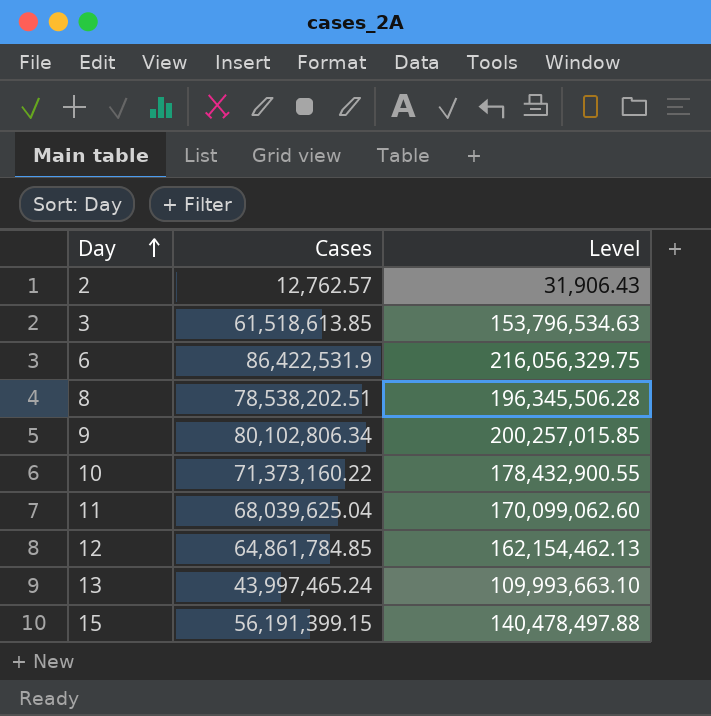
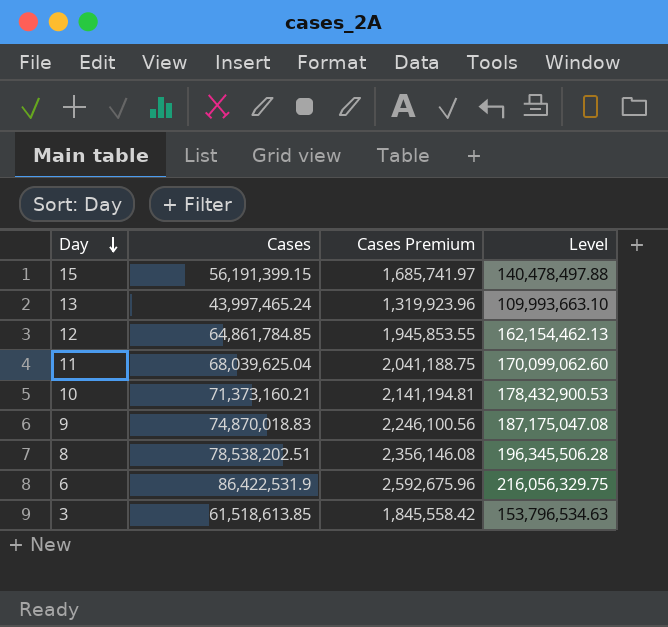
row order: Day ascending -> Day descending
column Cases Premium | formula: none -> [Cases] * 0.03
row 2: 12,762.57 | 31,906.43 -> none
10 | Cases: 71,373,160.22 -> 71,373,160.21
10 | Level: 178,432,900.55 -> 178,432,900.53
9 | Cases: 80,102,806.34 -> 74,870,018.83
9 | Level: 200,257,015.85 -> 187,175,047.08

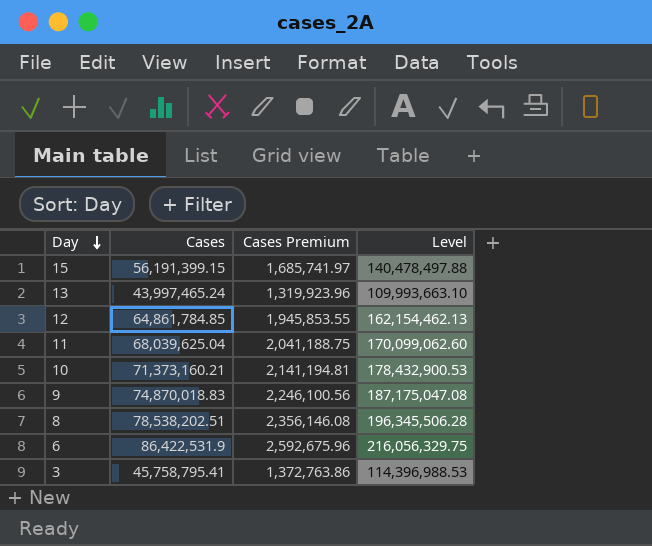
3 | Cases: 61,518,613.85 -> 45,758,795.41
3 | Cases Premium: 1,845,558.42 -> 1,372,763.86
3 | Level: 153,796,534.63 -> 114,396,988.53

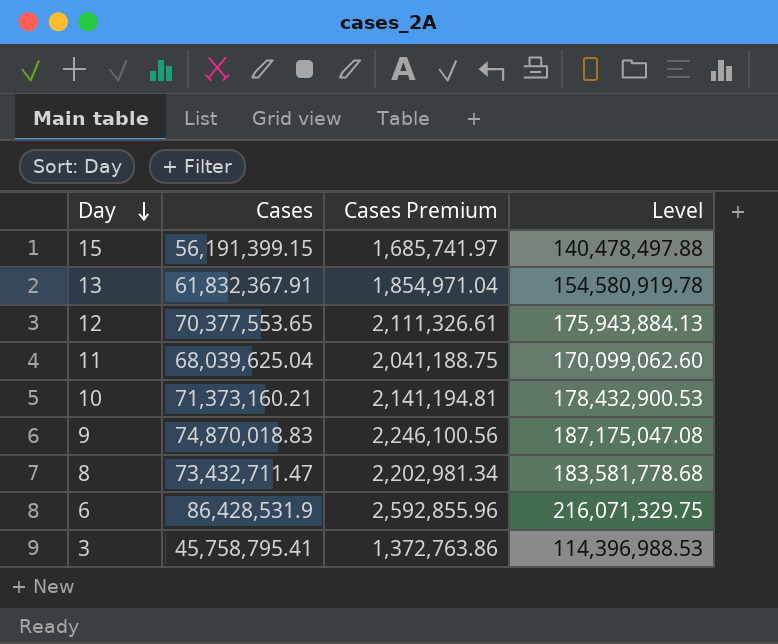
13 | Cases: 43,997,465.24 -> 61,832,367.91
13 | Cases Premium: 1,319,923.96 -> 1,854,971.04
13 | Level: 109,993,663.10 -> 154,580,919.78
12 | Cases: 64,861,784.85 -> 70,377,553.65
12 | Cases Premium: 1,945,853.55 -> 2,111,326.61
12 | Level: 162,154,462.13 -> 175,943,884.13
8 | Cases: 78,538,202.51 -> 73,432,711.47
8 | Cases Premium: 2,356,146.08 -> 2,202,981.34
8 | Level: 196,345,506.28 -> 183,581,778.68
6 | Cases: 86,422,531.9 -> 86,428,531.9
6 | Cases Premium: 2,592,675.96 -> 2,592,855.96
6 | Level: 216,056,329.75 -> 216,071,329.75

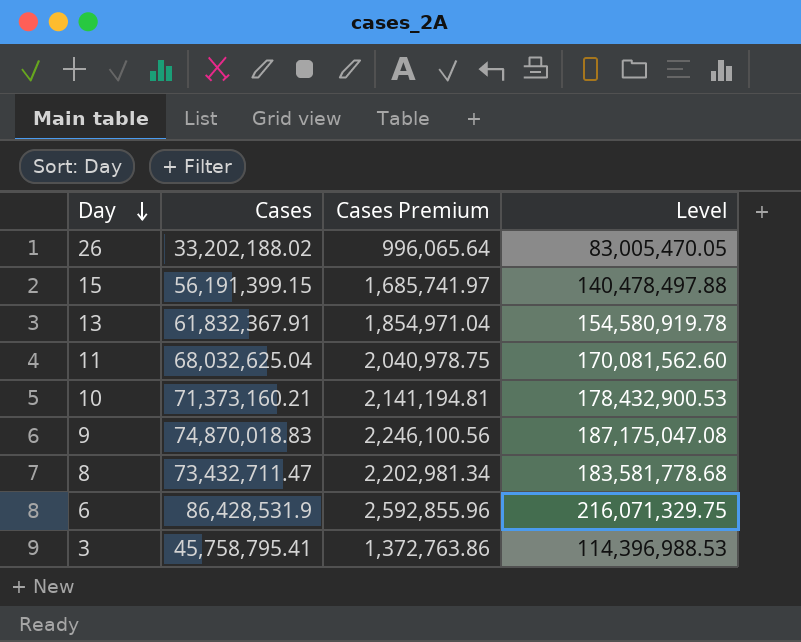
row 12: 70,377,553.65 | 2,111,326.61 | 175,943,884.13 -> none
row 26: none -> 33,202,188.02 | 996,065.64 | 83,005,470.05
11 | Cases: 68,039,625.04 -> 68,032,625.04
11 | Cases Premium: 2,041,188.75 -> 2,040,978.75
11 | Level: 170,099,062.60 -> 170,081,562.60

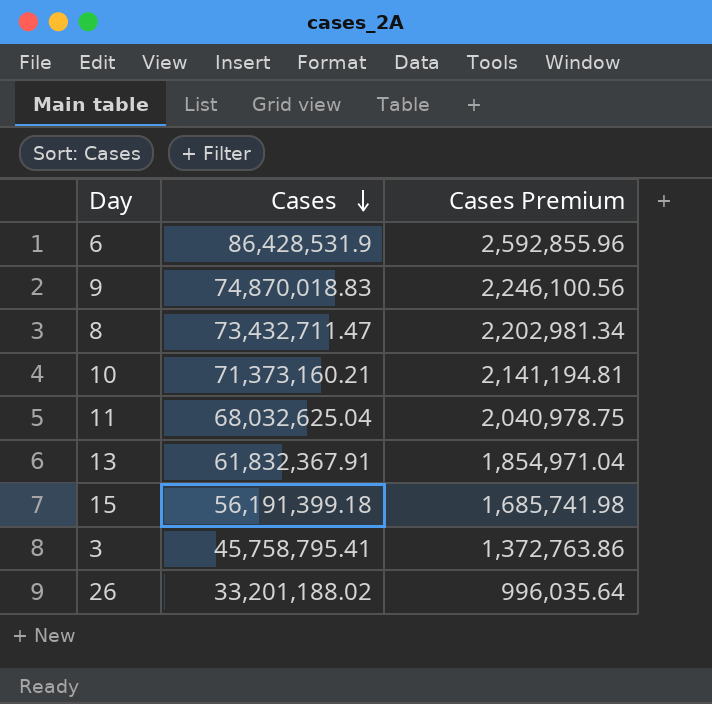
row order: Day descending -> Cases descending
column Level | formula: [Cases] * 2.5 -> none
15 | Cases: 56,191,399.15 -> 56,191,399.18
15 | Cases Premium: 1,685,741.97 -> 1,685,741.98
26 | Cases: 33,202,188.02 -> 33,201,188.02
26 | Cases Premium: 996,065.64 -> 996,035.64

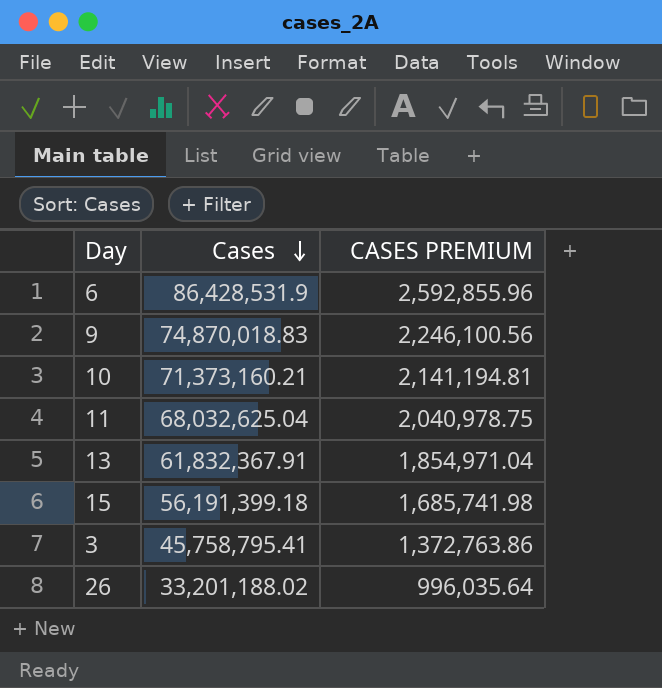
column name: Cases Premium -> CASES PREMIUM
row 8: 73,432,711.47 | 2,202,981.34 -> none

